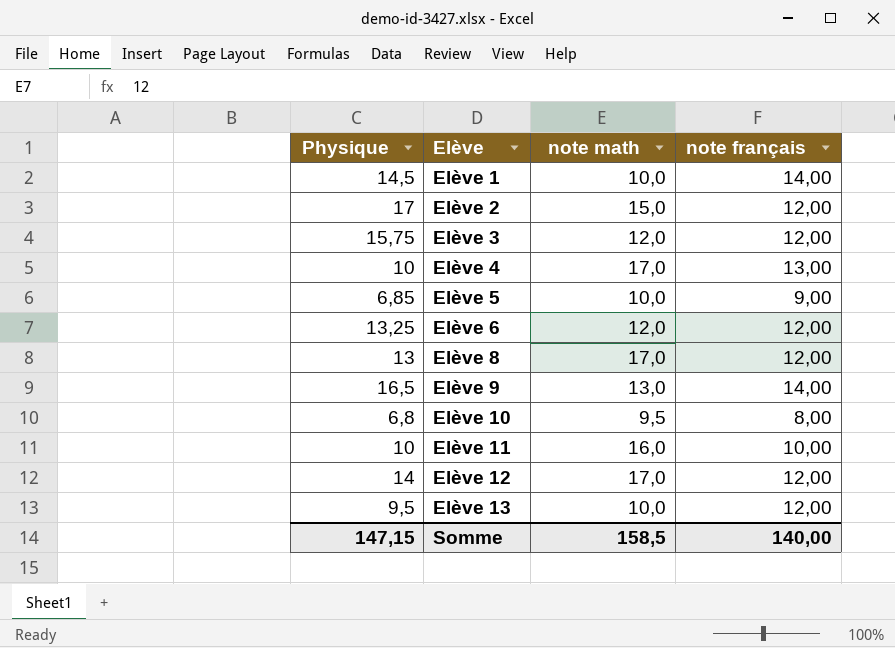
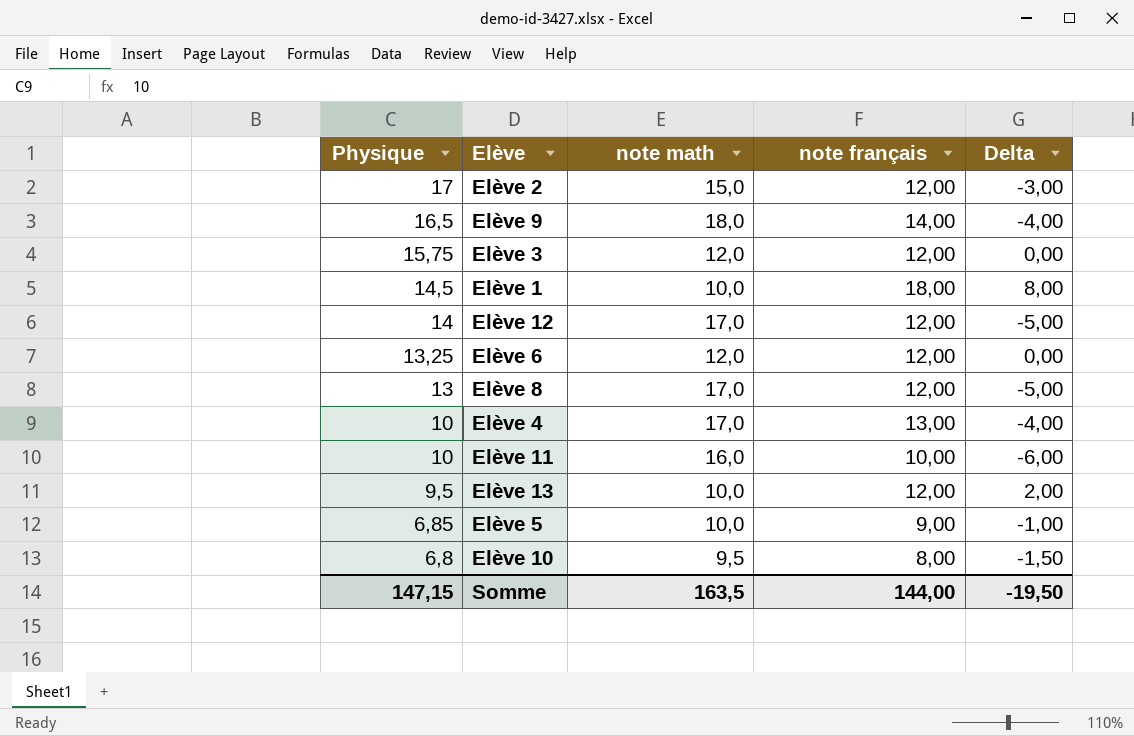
row order: Elève ascending -> Physique descending
column Delta | formula: none -> [note français] - [note math]
Elève 9 | note math: 13,0 -> 18,0
Elève 1 | note français: 14,00 -> 18,00
Somme | note math: 158,5 -> 163,5
Somme | note français: 140,00 -> 144,00

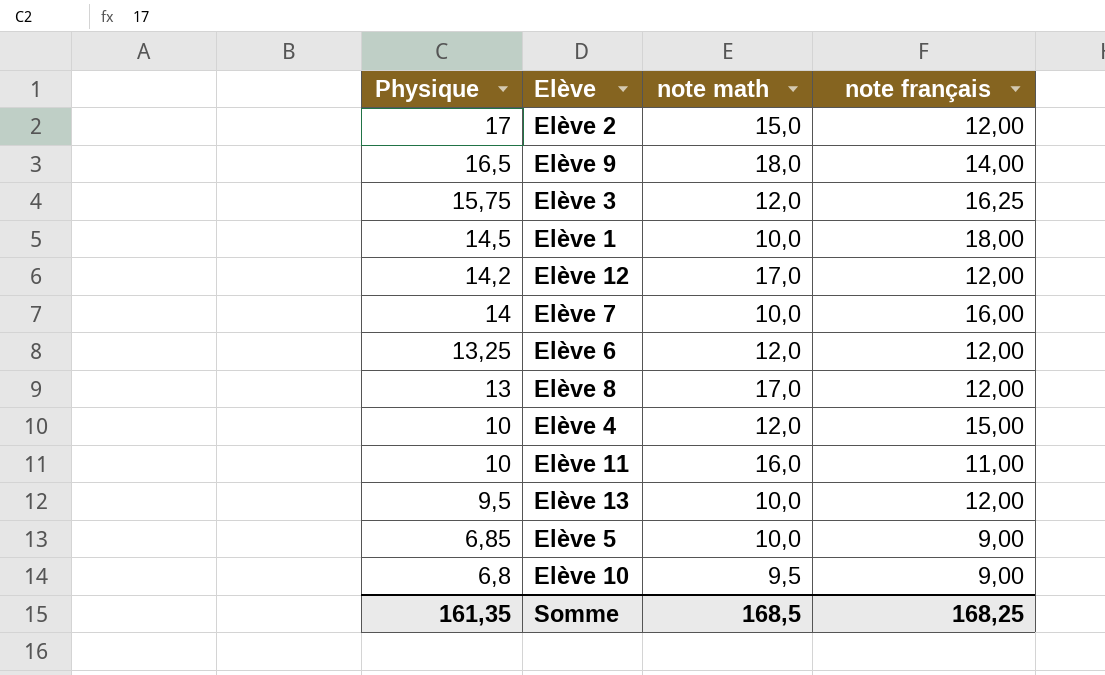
column Delta | formula: [note français] - [note math] -> none
Elève 3 | note français: 12,00 -> 16,25
Elève 12 | Physique: 14 -> 14,2
row Elève 7: none -> 14 | 10,0 | 16,00
Elève 4 | note math: 17,0 -> 12,0
Elève 4 | note français: 13,00 -> 15,00
Elève 11 | note français: 10,00 -> 11,00
Elève 10 | note français: 8,00 -> 9,00
Somme | Physique: 147,15 -> 161,35
Somme | note math: 163,5 -> 168,5
Somme | note français: 144,00 -> 168,25

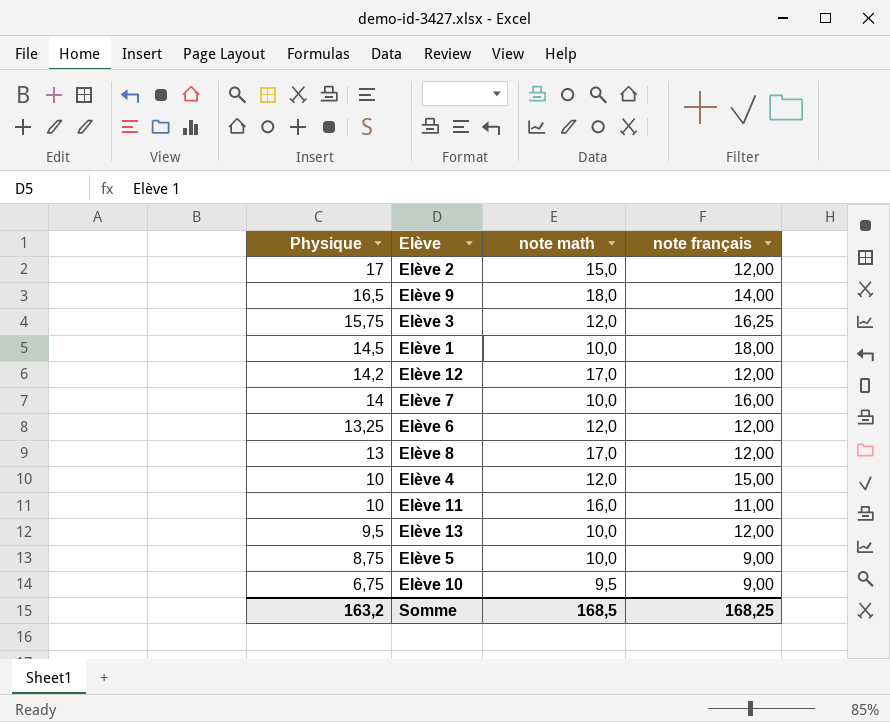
Elève 5 | Physique: 6,85 -> 8,75
Elève 10 | Physique: 6,8 -> 6,75
Somme | Physique: 161,35 -> 163,2

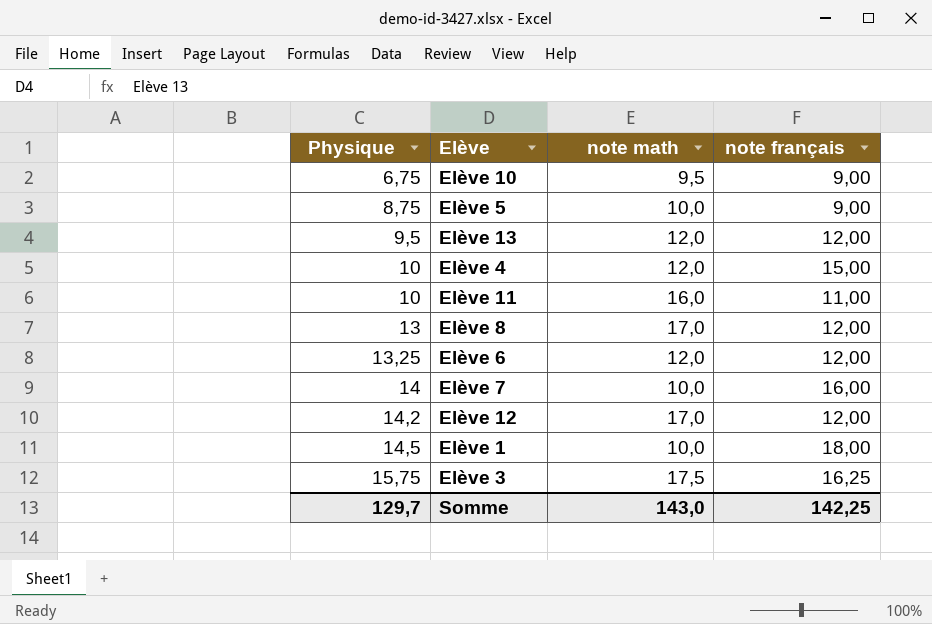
row order: Physique descending -> Physique ascending
row Elève 2: 17 | 15,0 | 12,00 -> none
row Elève 9: 16,5 | 18,0 | 14,00 -> none
Elève 13 | note math: 10,0 -> 12,0
Elève 3 | note math: 12,0 -> 17,5
Somme | Physique: 163,2 -> 129,7
Somme | note math: 168,5 -> 143,0
Somme | note français: 168,25 -> 142,25

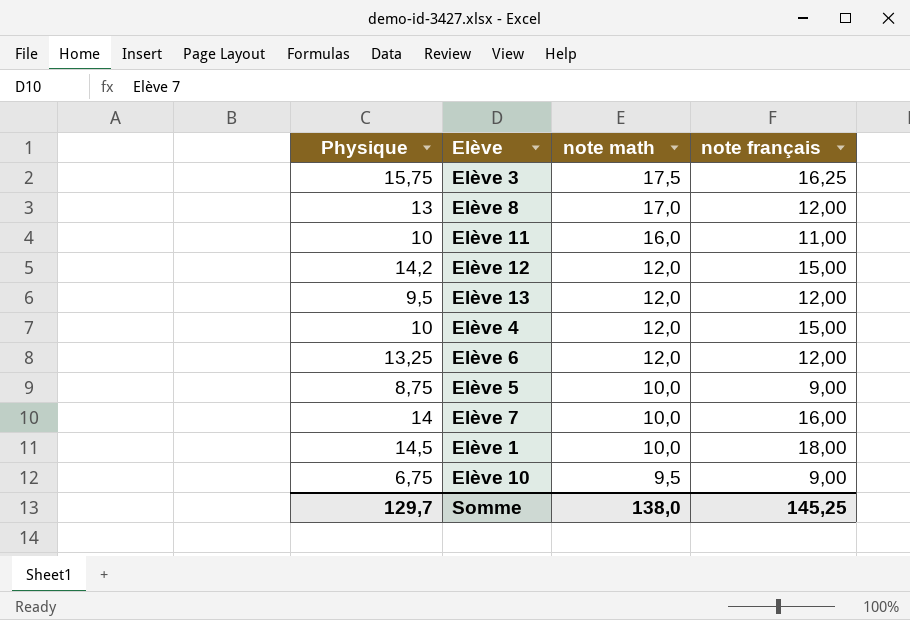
row order: Physique ascending -> note math descending
Elève 12 | note math: 17,0 -> 12,0
Elève 12 | note français: 12,00 -> 15,00
Somme | note math: 143,0 -> 138,0
Somme | note français: 142,25 -> 145,25

